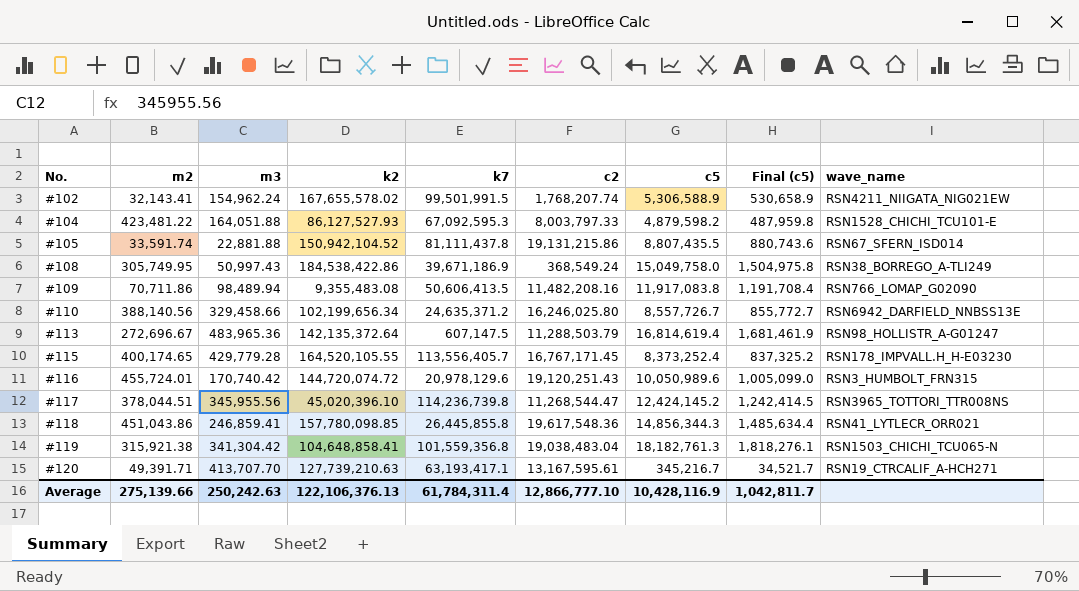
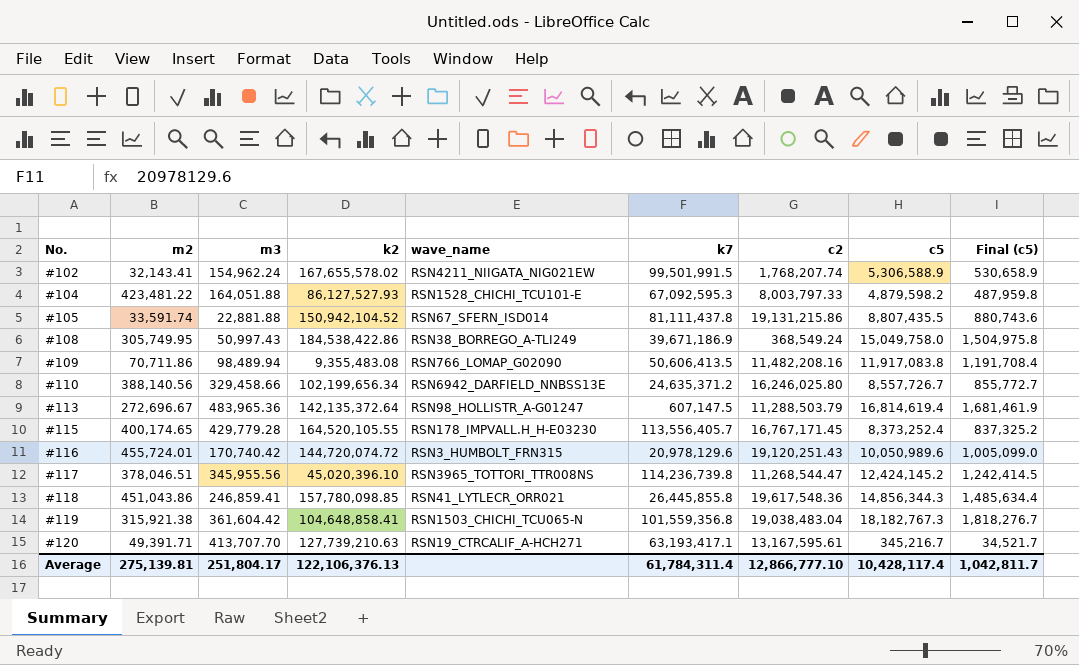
column wave_name | position: 9 -> 5
#117 | m2: 378,044.51 -> 378,046.51
#119 | m3: 341,304.42 -> 361,604.42
#119 | c5: 18,182,761.3 -> 18,182,767.3
#119 | Final (c5): 1,818,276.1 -> 1,818,276.7
Average | m2: 275,139.66 -> 275,139.81
Average | m3: 250,242.63 -> 251,804.17
Average | c5: 10,428,116.9 -> 10,428,117.4

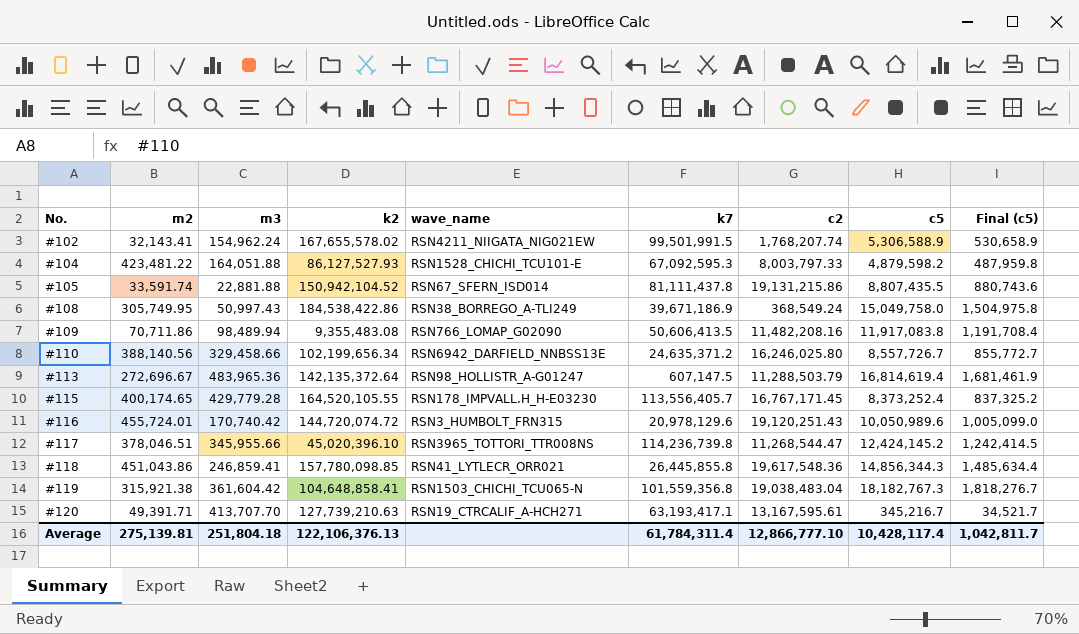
#117 | m3: 345,955.56 -> 345,955.66
Average | m3: 251,804.17 -> 251,804.18

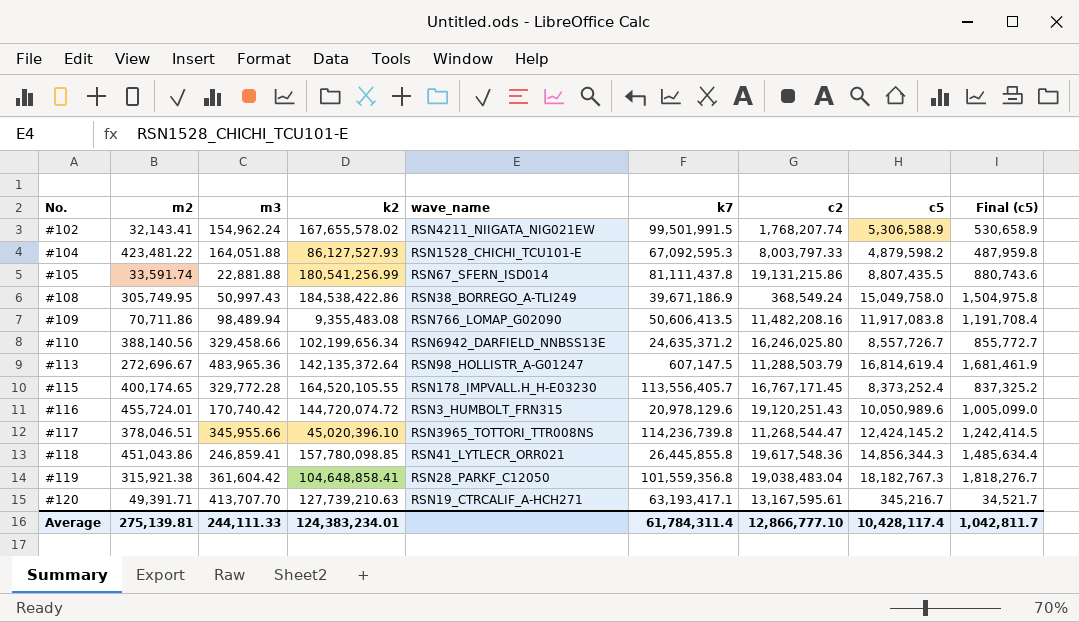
#105 | k2: 150,942,104.52 -> 180,541,256.99
#115 | m3: 429,779.28 -> 329,772.28
#119 | wave_name: RSN1503_CHICHI_TCU065-N -> RSN28_PARKF_C12050
Average | m3: 251,804.18 -> 244,111.33
Average | k2: 122,106,376.13 -> 124,383,234.01

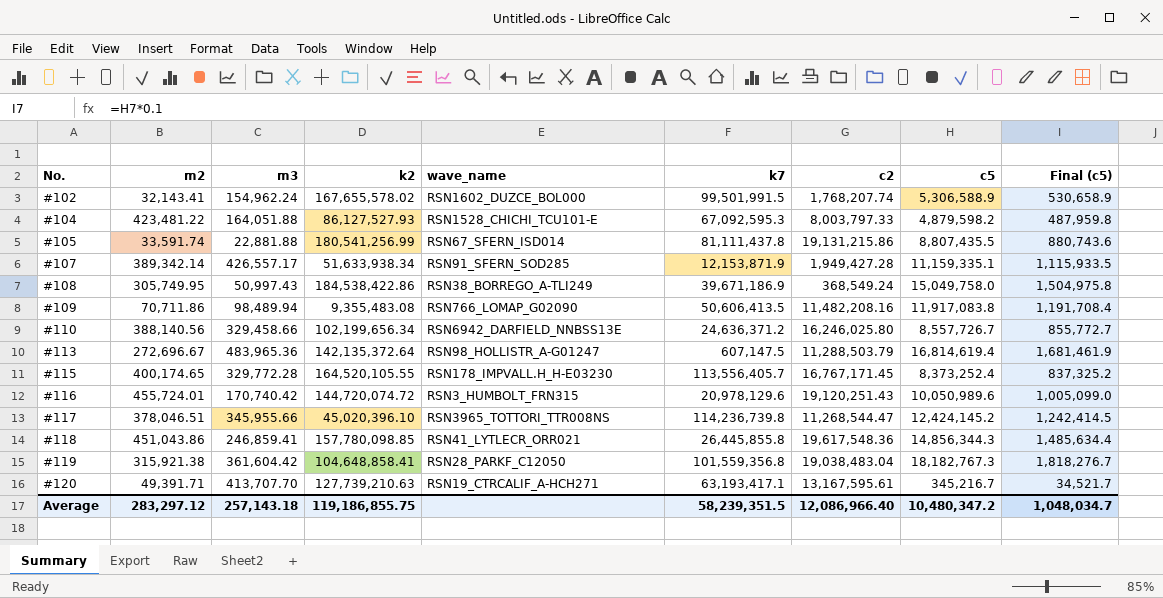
#102 | wave_name: RSN4211_NIIGATA_NIG021EW -> RSN1602_DUZCE_BOL000
row #107: none -> 389,342.14 | 426,557.17 | 51,633,938.34 | RSN91_SFERN_SOD285 | 12,153,871.9 | 1,949,427.28 | 11,159,335.1 | 1,115,933.5
#110 | k7: 24,635,371.2 -> 24,636,371.2
Average | m2: 275,139.81 -> 283,297.12
Average | m3: 244,111.33 -> 257,143.18
Average | k2: 124,383,234.01 -> 119,186,855.75
Average | k7: 61,784,311.4 -> 58,239,351.5
Average | c2: 12,866,777.10 -> 12,086,966.40
Average | c5: 10,428,117.4 -> 10,480,347.2
Average | Final (c5): 1,042,811.7 -> 1,048,034.7

